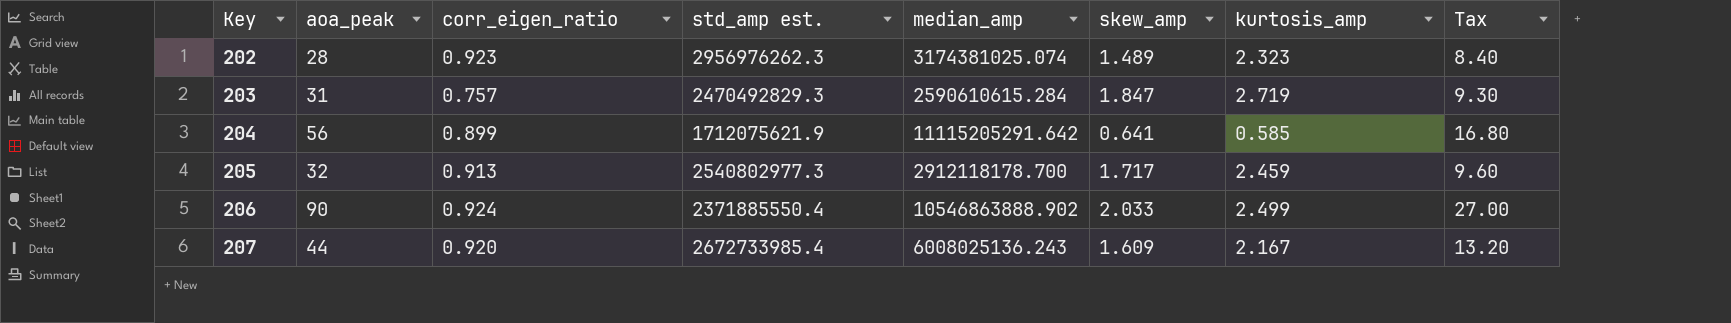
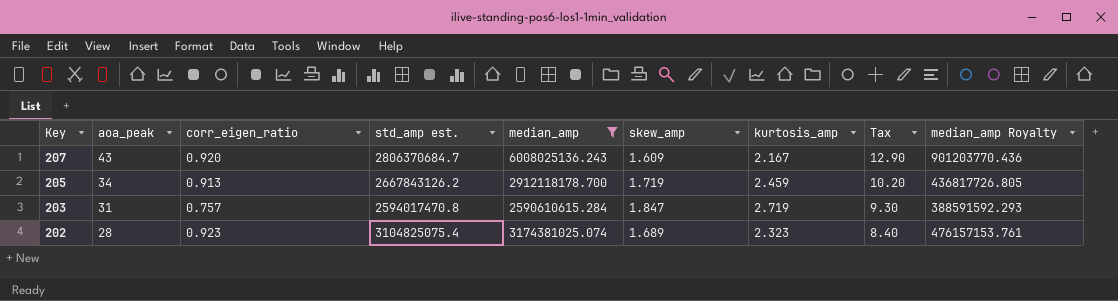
filter: none -> median_amp <= 6008025136.243
row order: Key ascending -> Key descending
column median_amp Royalty | formula: none -> [median_amp] * 0.15
207 | aoa_peak: 44 -> 43
207 | std_amp est.: 2672733985.4 -> 2806370684.7
207 | Tax: 13.20 -> 12.90
205 | aoa_peak: 32 -> 34
205 | std_amp est.: 2540802977.3 -> 2667843126.2
205 | skew_amp: 1.717 -> 1.719
205 | Tax: 9.60 -> 10.20
203 | std_amp est.: 2470492829.3 -> 2594017470.8
202 | std_amp est.: 2956976262.3 -> 3104825075.4
202 | skew_amp: 1.489 -> 1.689

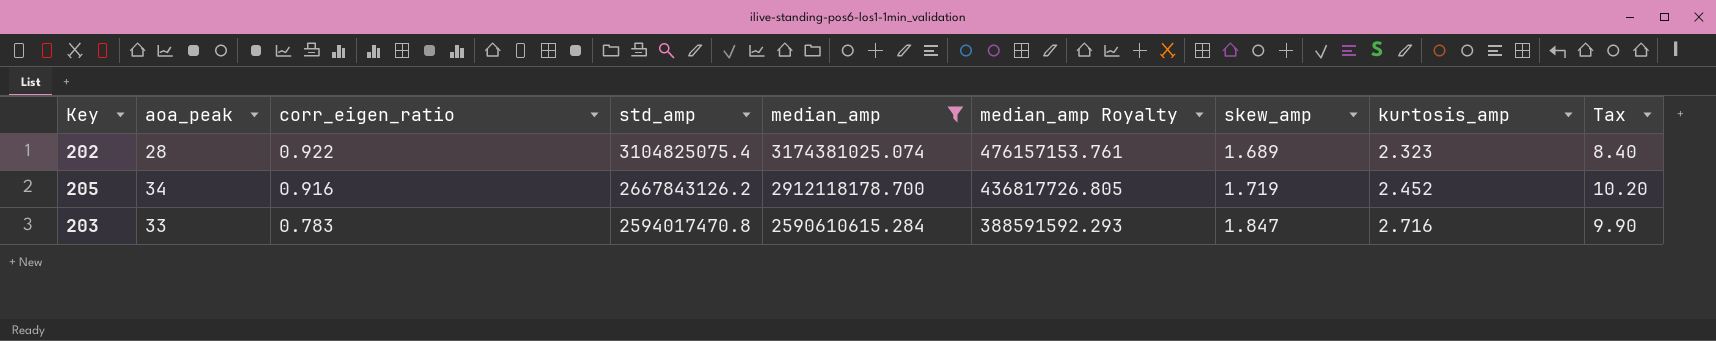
row order: Key descending -> corr_eigen_ratio descending
column name: std_amp est. -> std_amp
column median_amp Royalty | position: 9 -> 6
row 207: 43 | 0.920 | 2806370684.7 | 6008025136.243 | 1.609 | 2.167 | 12.90 | 901203770.436 -> none
202 | corr_eigen_ratio: 0.923 -> 0.922
205 | corr_eigen_ratio: 0.913 -> 0.916
205 | kurtosis_amp: 2.459 -> 2.452
203 | aoa_peak: 31 -> 33
203 | corr_eigen_ratio: 0.757 -> 0.783
203 | kurtosis_amp: 2.719 -> 2.716
203 | Tax: 9.30 -> 9.90

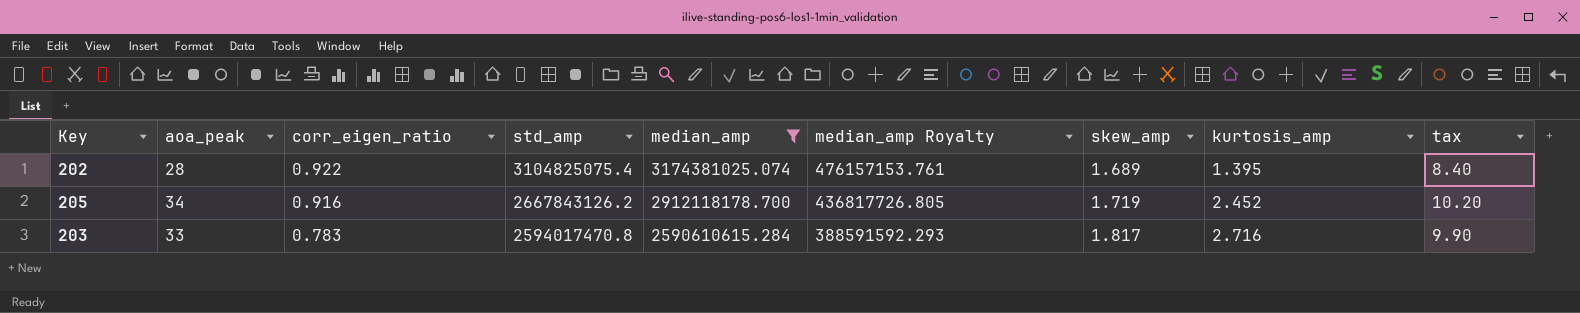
column name: Tax -> tax
202 | kurtosis_amp: 2.323 -> 1.395
203 | skew_amp: 1.847 -> 1.817

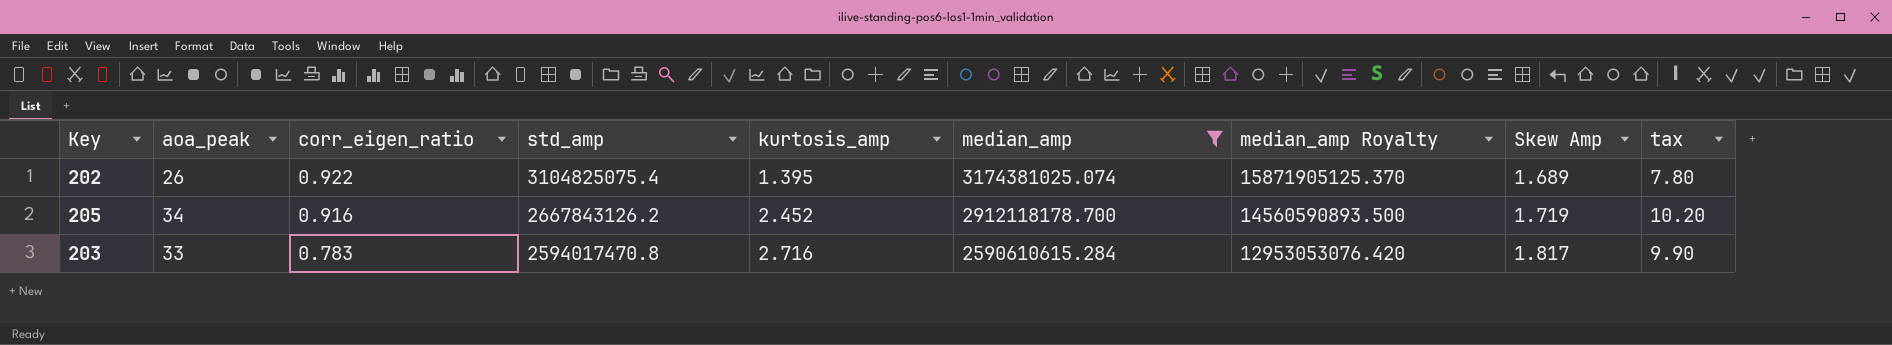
column kurtosis_amp | position: 8 -> 5
column median_amp Royalty | formula: [median_amp] * 0.15 -> [median_amp] * 5
column name: skew_amp -> Skew Amp
202 | aoa_peak: 28 -> 26
202 | tax: 8.40 -> 7.80

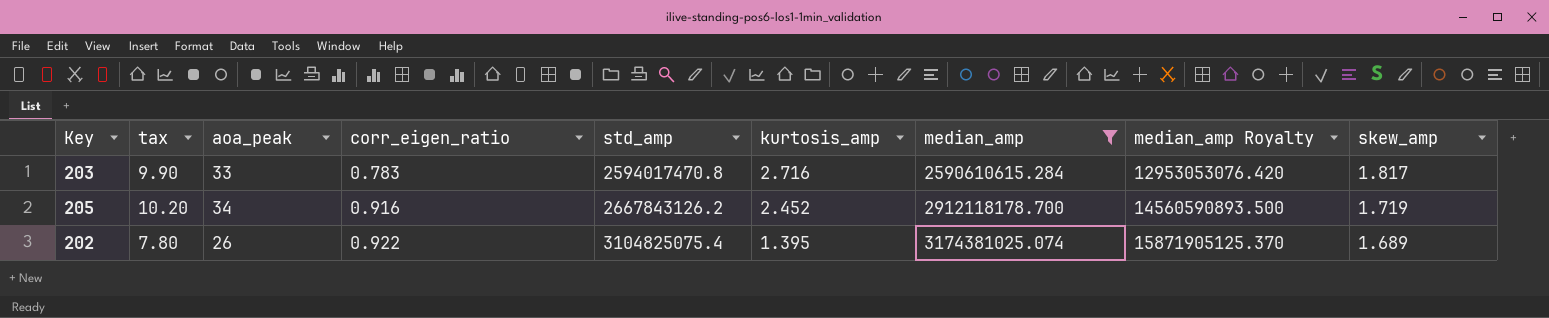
row order: corr_eigen_ratio descending -> corr_eigen_ratio ascending
column tax | position: 9 -> 2
column name: Skew Amp -> skew_amp

